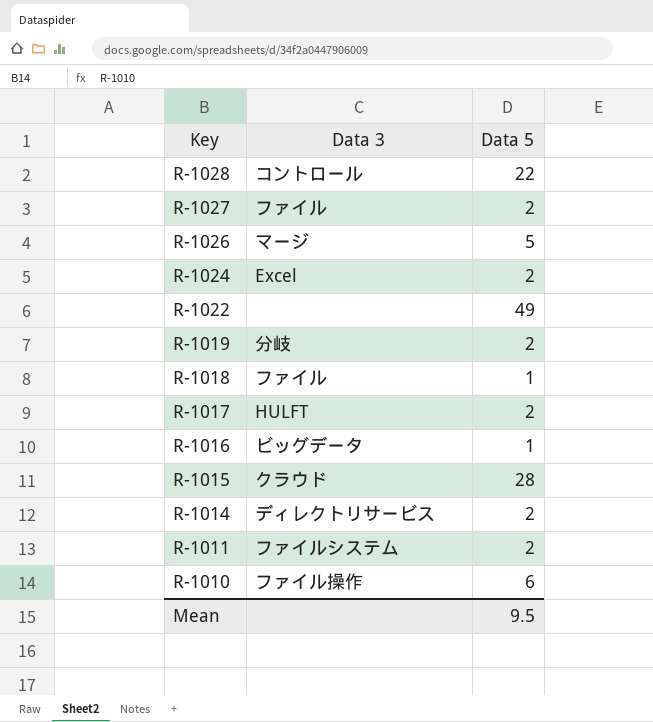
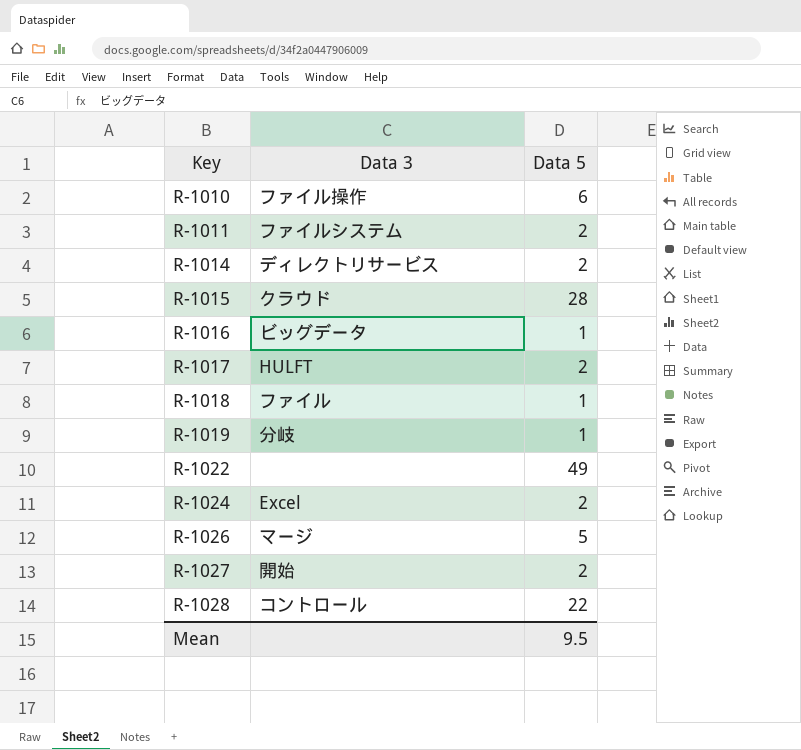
row order: Key descending -> Key ascending
R-1019 | Data 5: 2 -> 1
R-1027 | Data 3: ファイル -> 開始

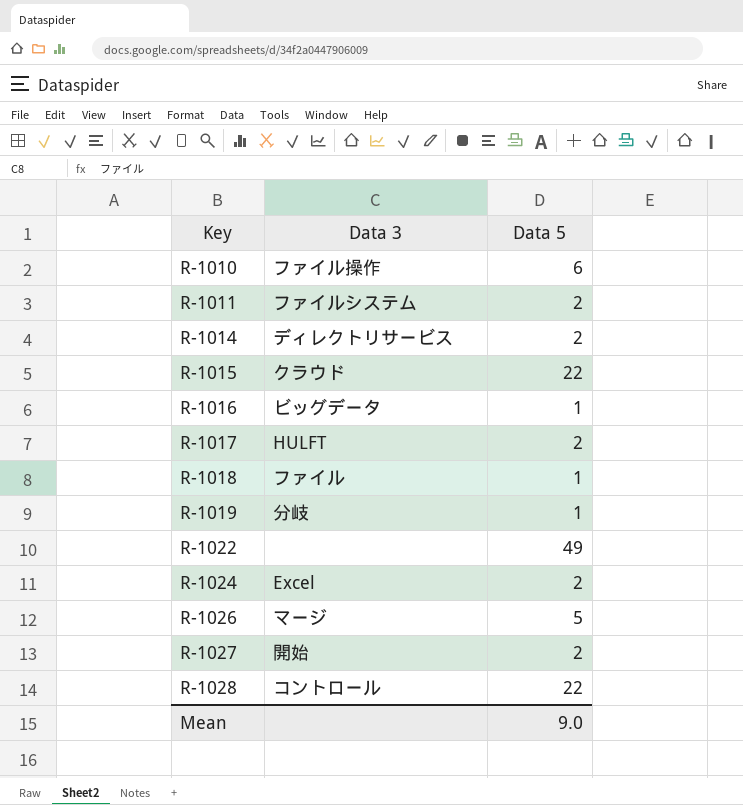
R-1015 | Data 5: 28 -> 22
Mean | Data 5: 9.5 -> 9.0

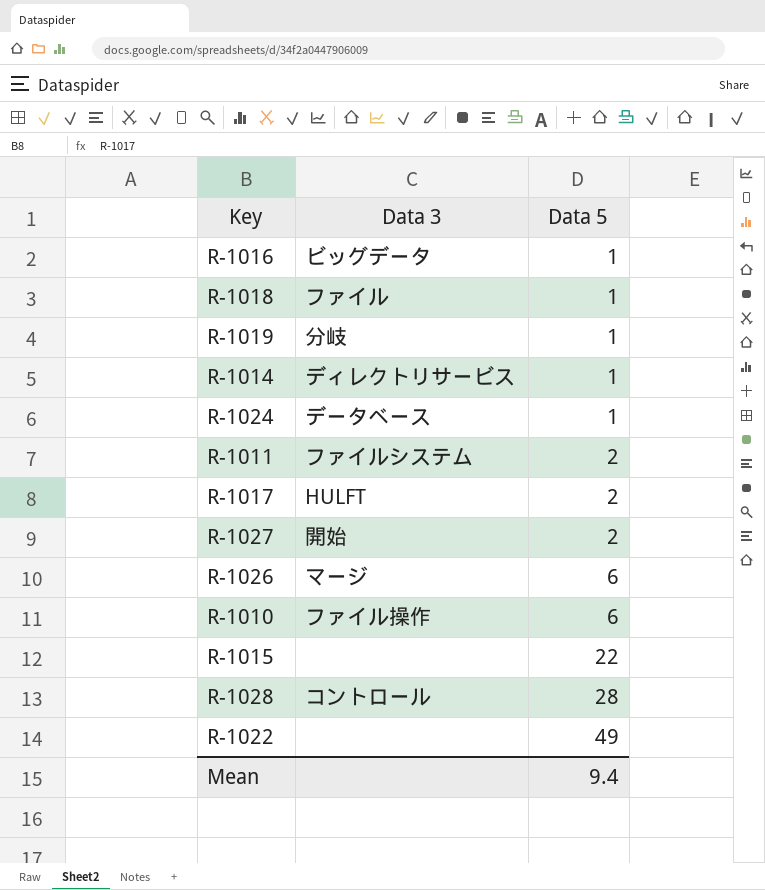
row order: Key ascending -> Data 5 ascending
R-1014 | Data 5: 2 -> 1
R-1024 | Data 3: Excel -> データベース
R-1024 | Data 5: 2 -> 1
R-1026 | Data 5: 5 -> 6
R-1015 | Data 3: クラウド -> none
R-1028 | Data 5: 22 -> 28
Mean | Data 5: 9.0 -> 9.4

